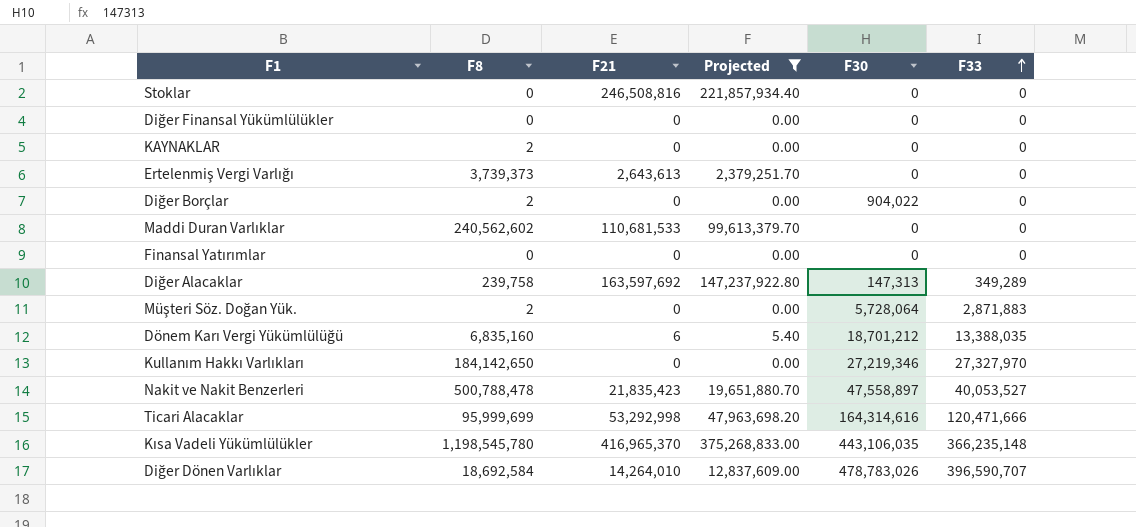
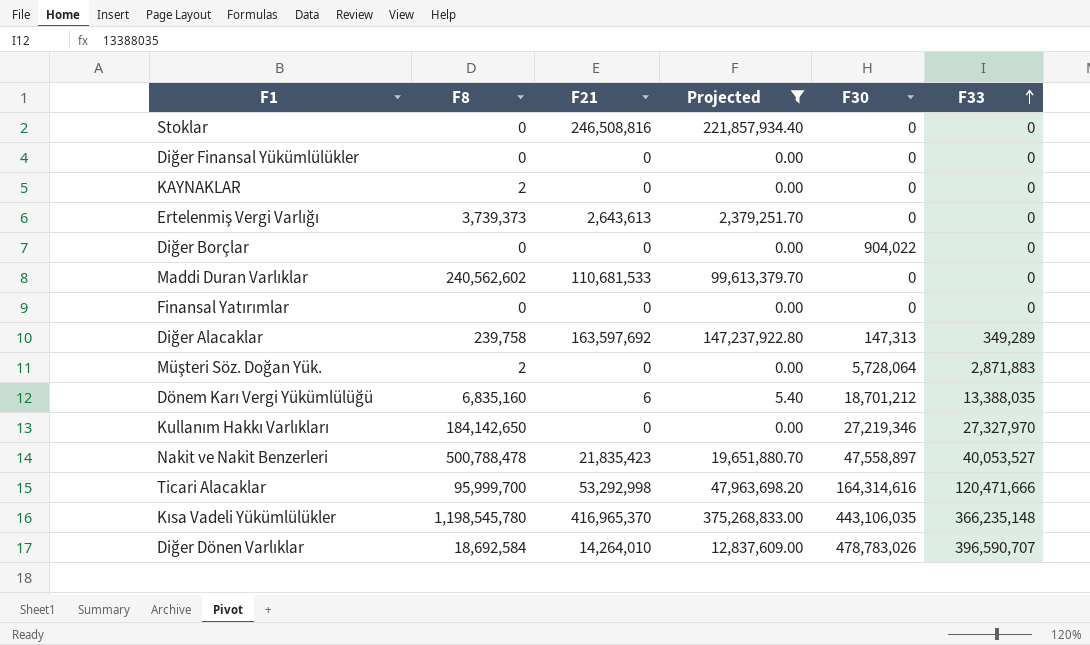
Diğer Borçlar | F8: 2 -> 0
Ticari Alacaklar | F8: 95,999,699 -> 95,999,700

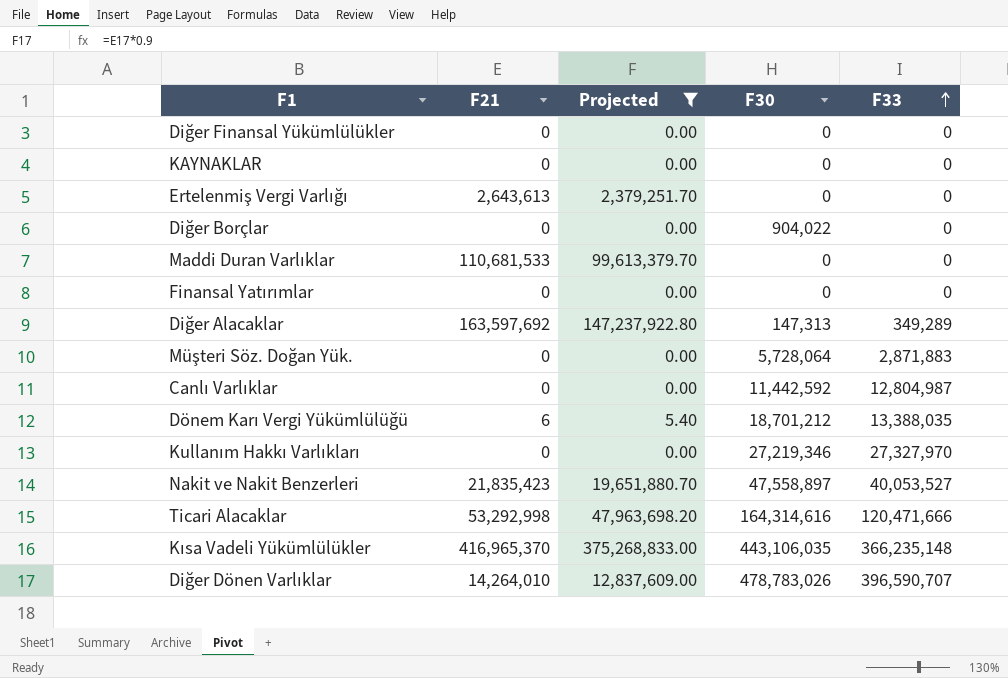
column F8 | position: 2 -> none
row Stoklar: 0 | 246,508,816 | 221,857,934.40 | 0 | 0 -> none
row Canlı Varlıklar: none -> 0 | 0.00 | 11,442,592 | 12,804,987

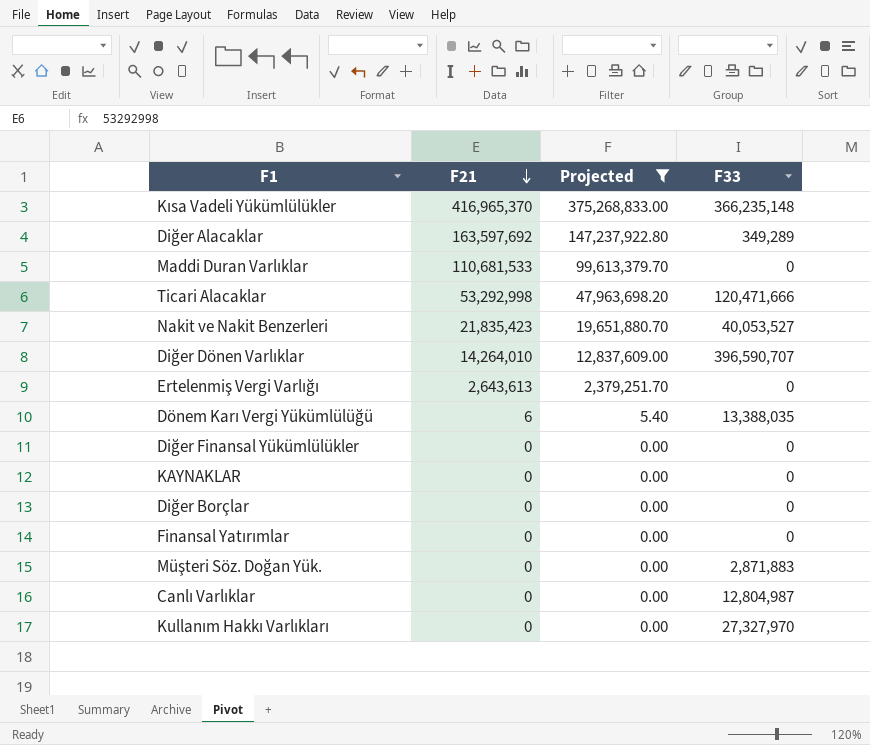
row order: F33 ascending -> F21 descending
column F30 | position: 4 -> none

